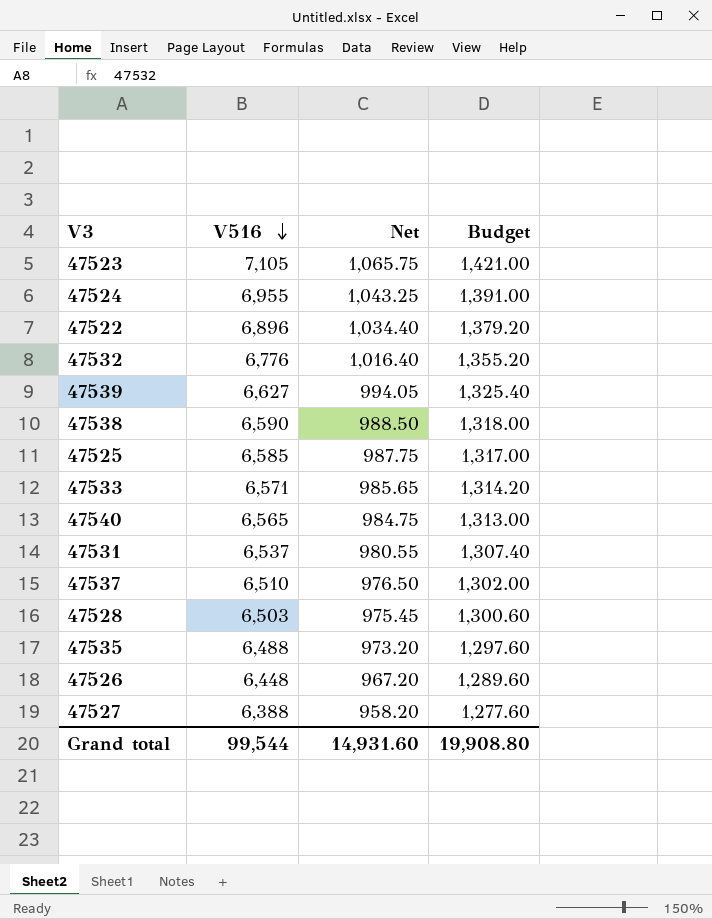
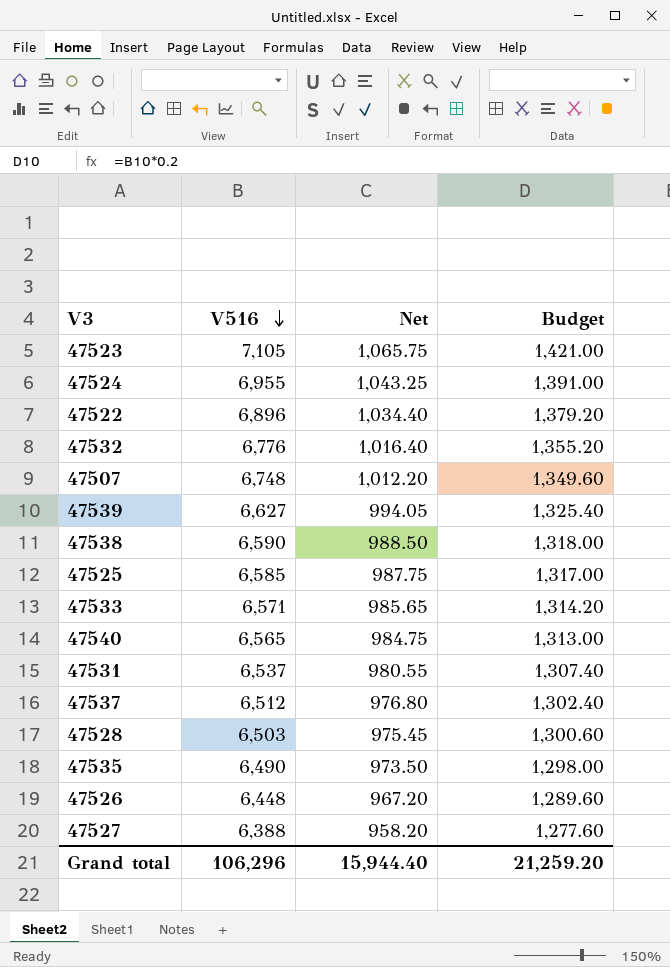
row 47507: none -> 6,748 | 1,012.20 | 1,349.60
47537 | V516: 6,510 -> 6,512
47537 | Net: 976.50 -> 976.80
47537 | Budget: 1,302.00 -> 1,302.40
47535 | V516: 6,488 -> 6,490
47535 | Net: 973.20 -> 973.50
47535 | Budget: 1,297.60 -> 1,298.00
Grand total | V516: 99,544 -> 106,296
Grand total | Net: 14,931.60 -> 15,944.40
Grand total | Budget: 19,908.80 -> 21,259.20

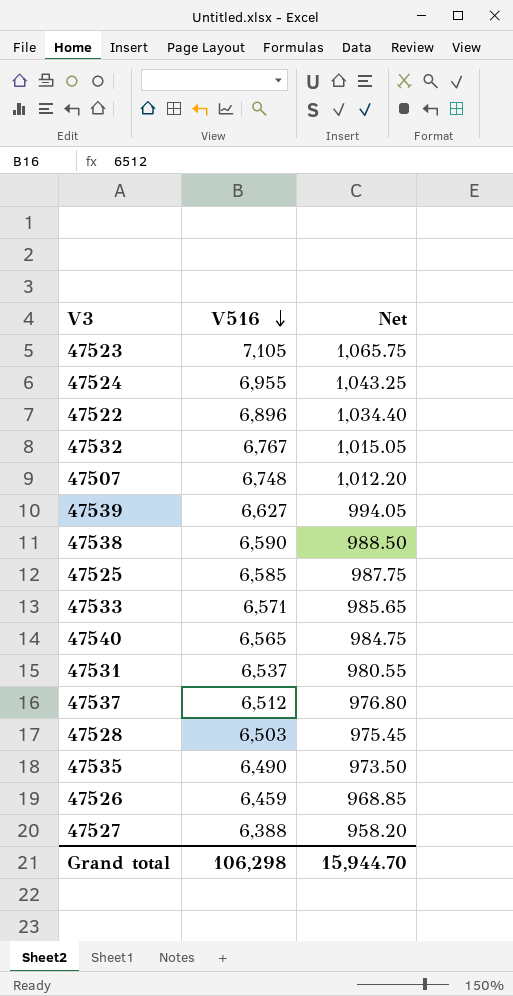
column Budget | formula: [V516] * 0.2 -> none
47532 | V516: 6,776 -> 6,767
47532 | Net: 1,016.40 -> 1,015.05
47526 | V516: 6,448 -> 6,459
47526 | Net: 967.20 -> 968.85
Grand total | V516: 106,296 -> 106,298
Grand total | Net: 15,944.40 -> 15,944.70

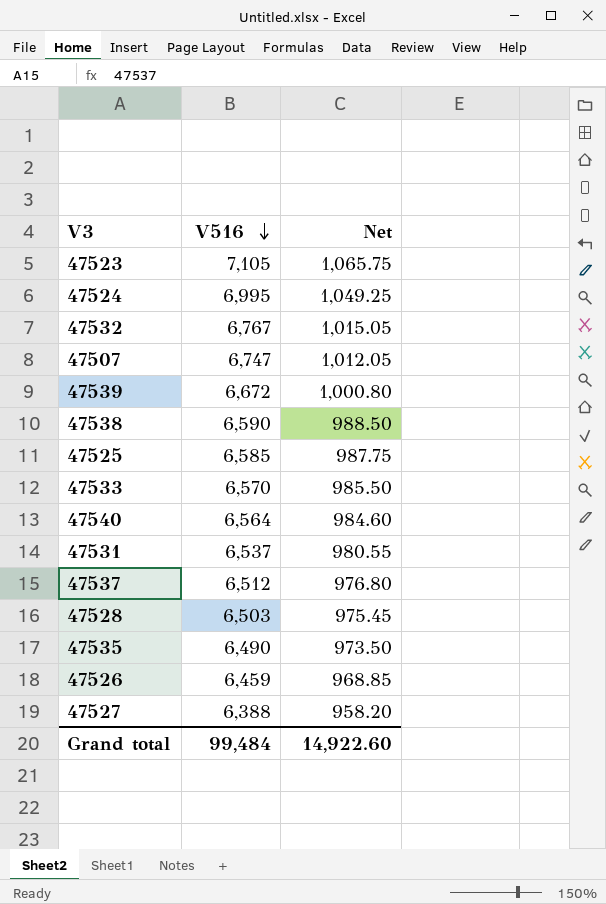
row 47522: 6,896 | 1,034.40 -> none
47524 | V516: 6,955 -> 6,995
47524 | Net: 1,043.25 -> 1,049.25
47507 | V516: 6,748 -> 6,747
47507 | Net: 1,012.20 -> 1,012.05
47539 | V516: 6,627 -> 6,672
47539 | Net: 994.05 -> 1,000.80
47533 | V516: 6,571 -> 6,570
47533 | Net: 985.65 -> 985.50
47540 | V516: 6,565 -> 6,564
47540 | Net: 984.75 -> 984.60
Grand total | V516: 106,298 -> 99,484
Grand total | Net: 15,944.70 -> 14,922.60

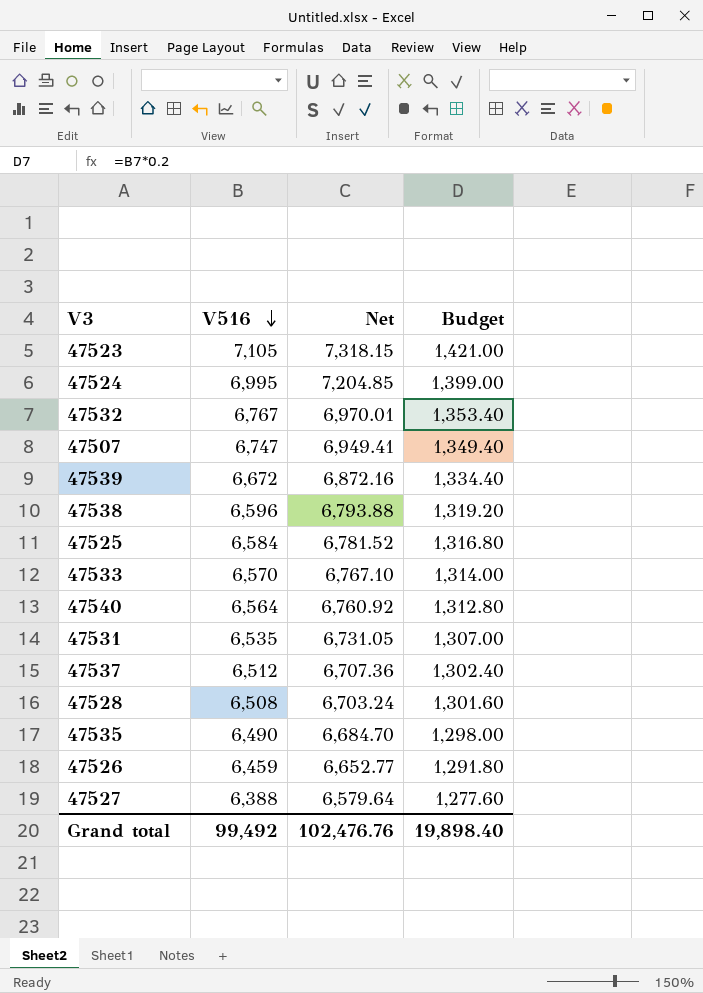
column Net | formula: [V516] * 0.15 -> [V516] * 1.03
column Budget | formula: none -> [V516] * 0.2
47538 | V516: 6,590 -> 6,596
47525 | V516: 6,585 -> 6,584
47531 | V516: 6,537 -> 6,535
47528 | V516: 6,503 -> 6,508
Grand total | V516: 99,484 -> 99,492
Grand total | Net: 14,922.60 -> 102,476.76

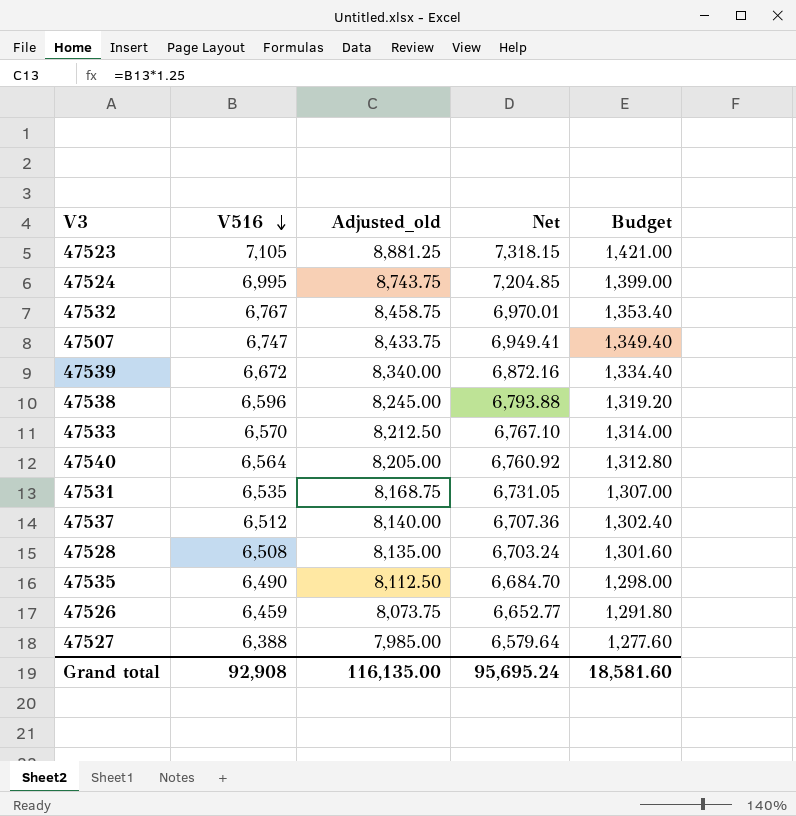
column Adjusted_old | formula: none -> [V516] * 1.25
row 47525: 6,584 | 6,781.52 | 1,316.80 -> none
Grand total | V516: 99,492 -> 92,908
Grand total | Net: 102,476.76 -> 95,695.24
Grand total | Budget: 19,898.40 -> 18,581.60

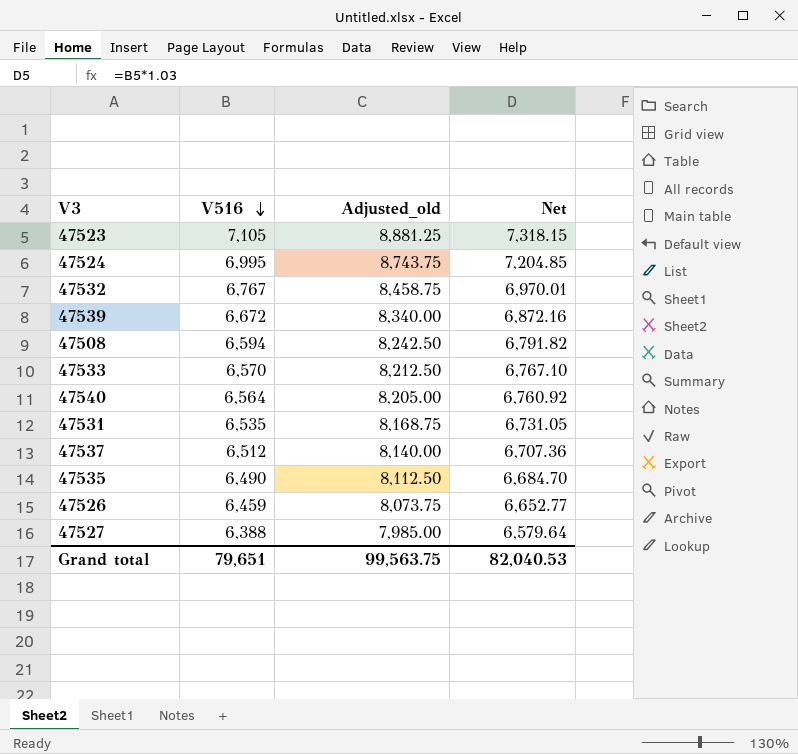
column Budget | formula: [V516] * 0.2 -> none
row 47507: 6,747 | 8,433.75 | 6,949.41 | 1,349.40 -> none
row 47538: 6,596 | 8,245.00 | 6,793.88 | 1,319.20 -> none
row 47528: 6,508 | 8,135.00 | 6,703.24 | 1,301.60 -> none
row 47508: none -> 6,594 | 8,242.50 | 6,791.82
Grand total | V516: 92,908 -> 79,651
Grand total | Adjusted_old: 116,135.00 -> 99,563.75
Grand total | Net: 95,695.24 -> 82,040.53

